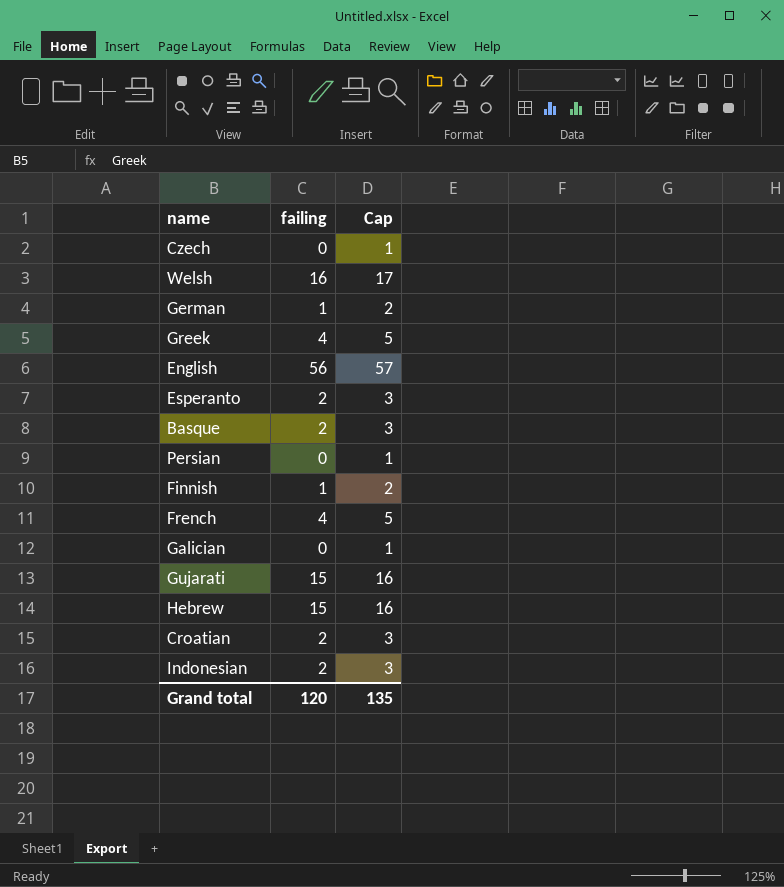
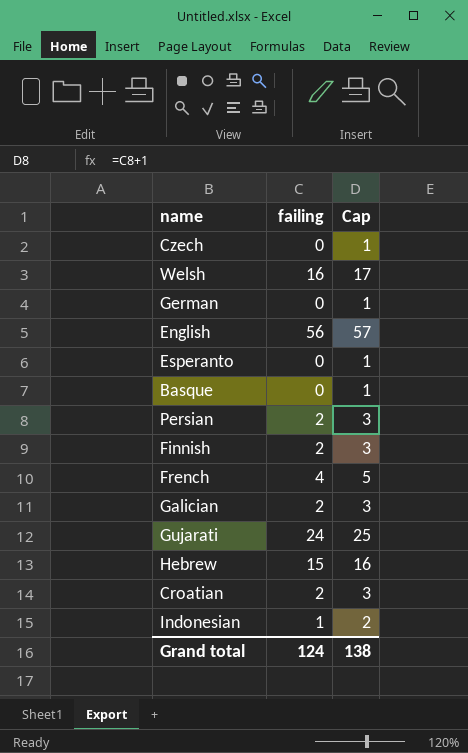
row Greek: 4 | 5 -> none
German | failing: 1 -> 0
German | Cap: 2 -> 1
Esperanto | failing: 2 -> 0
Esperanto | Cap: 3 -> 1
Basque | failing: 2 -> 0
Basque | Cap: 3 -> 1
Persian | failing: 0 -> 2
Persian | Cap: 1 -> 3
Finnish | failing: 1 -> 2
Finnish | Cap: 2 -> 3
Galician | failing: 0 -> 2
Galician | Cap: 1 -> 3
Gujarati | failing: 15 -> 24
Gujarati | Cap: 16 -> 25
Indonesian | failing: 2 -> 1
Indonesian | Cap: 3 -> 2
Grand total | failing: 120 -> 124
Grand total | Cap: 135 -> 138

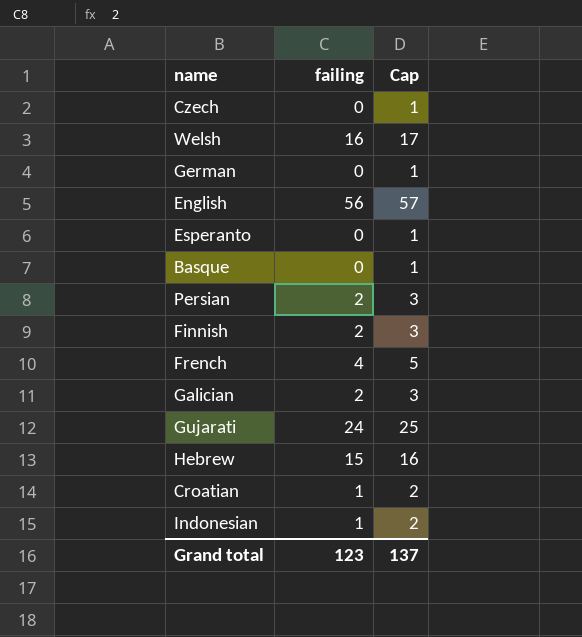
Croatian | failing: 2 -> 1
Croatian | Cap: 3 -> 2
Grand total | failing: 124 -> 123
Grand total | Cap: 138 -> 137

